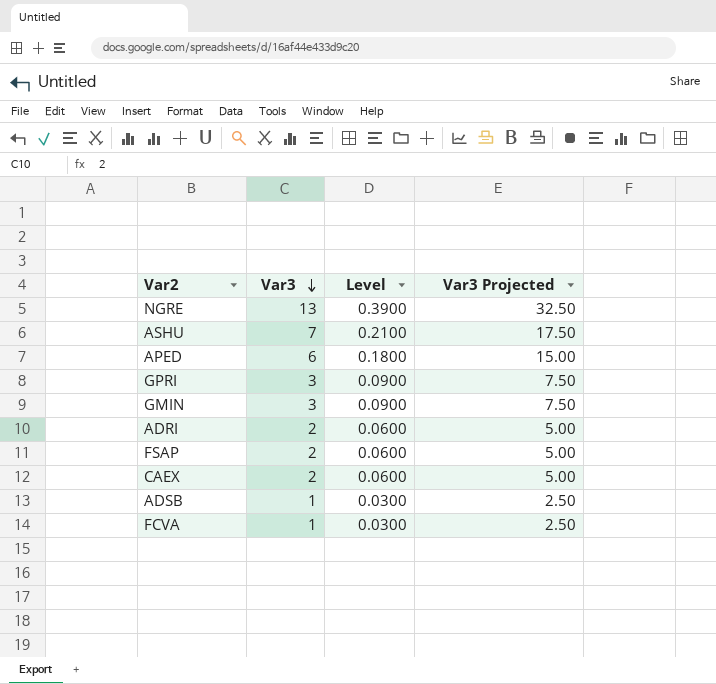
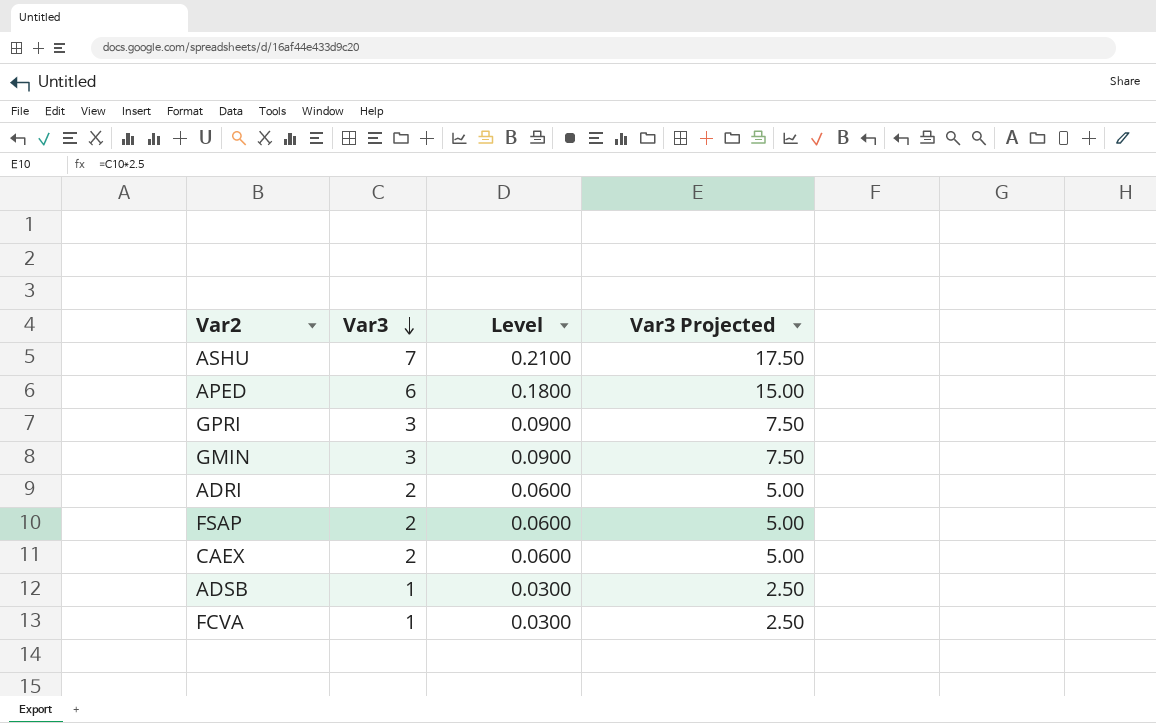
row NGRE: 13 | 0.3900 | 32.50 -> none

